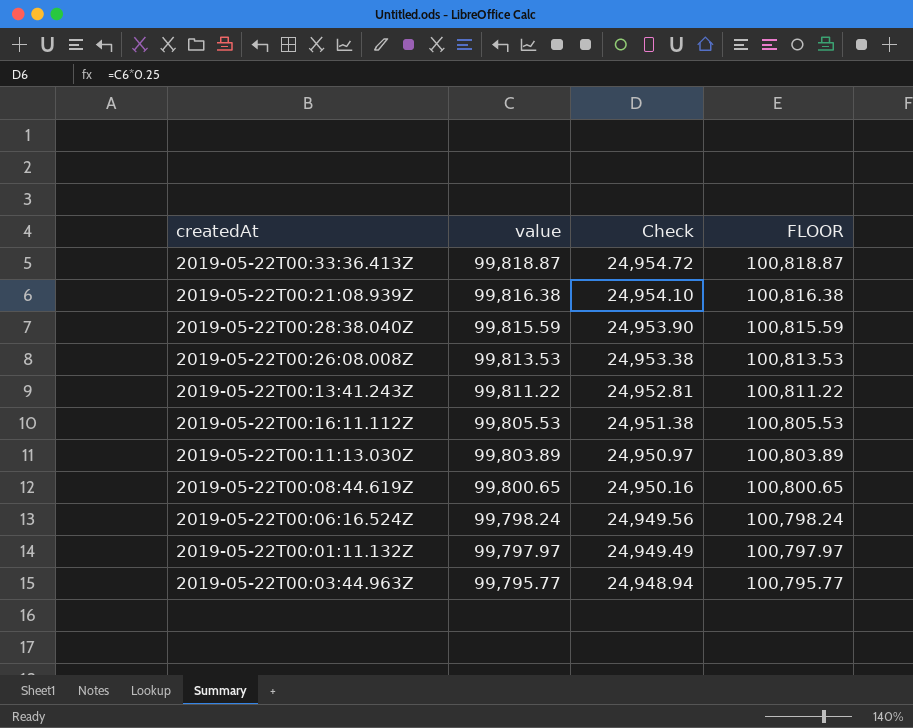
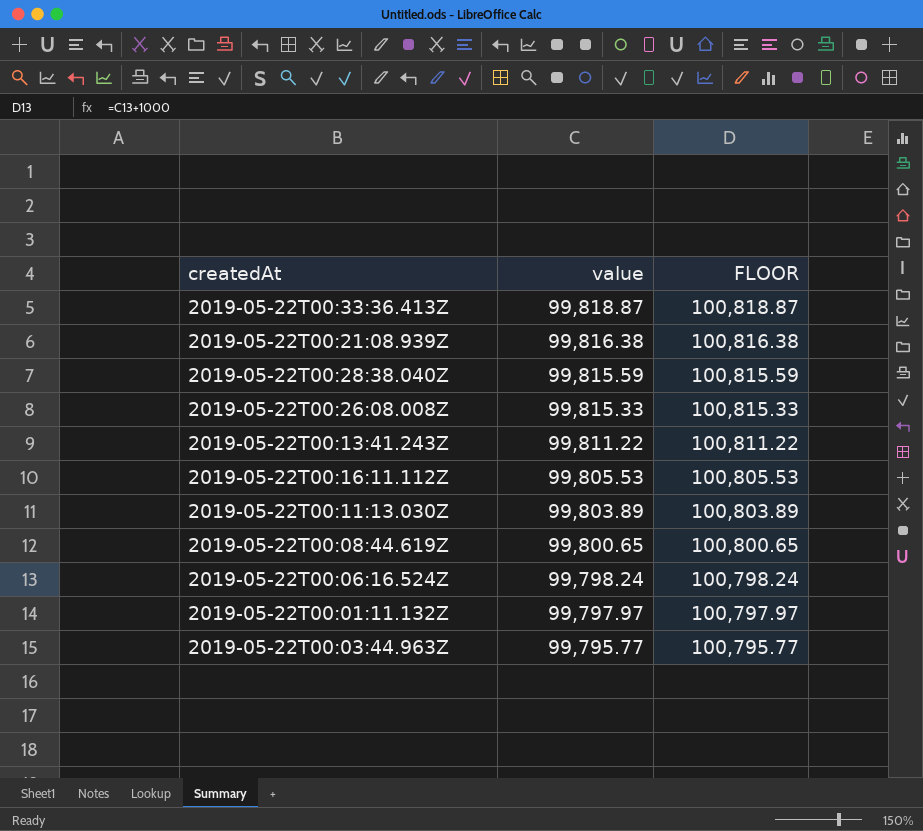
column Check | formula: [value] * 0.25 -> none
2019-05-22T00:26:08.008Z | value: 99,813.53 -> 99,815.33
2019-05-22T00:26:08.008Z | FLOOR: 100,813.53 -> 100,815.33

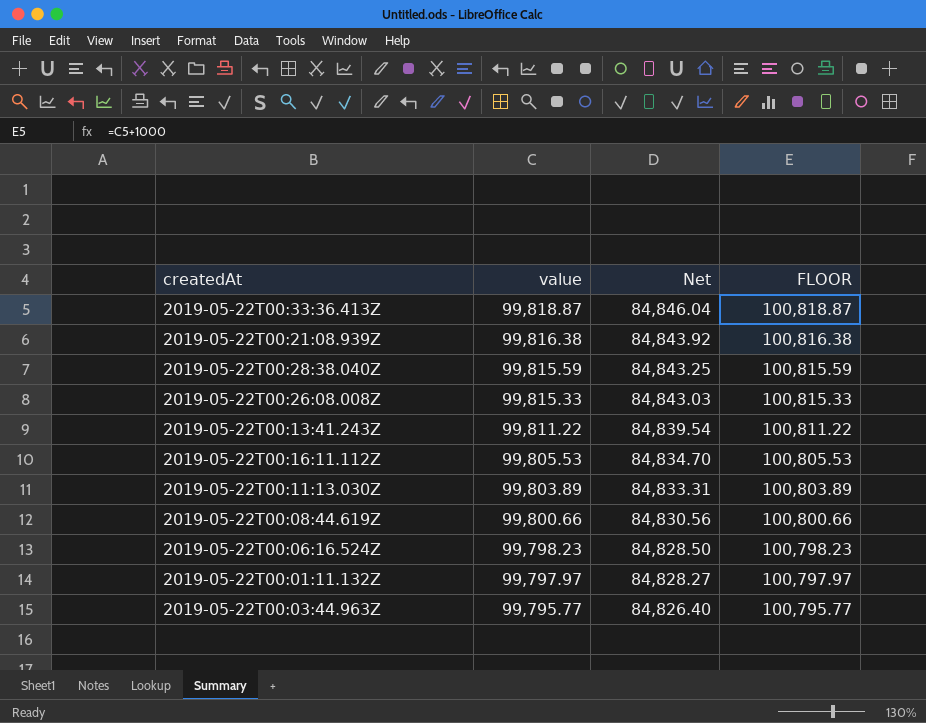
column Net | formula: none -> [value] * 0.85
2019-05-22T00:08:44.619Z | value: 99,800.65 -> 99,800.66
2019-05-22T00:08:44.619Z | FLOOR: 100,800.65 -> 100,800.66
2019-05-22T00:06:16.524Z | value: 99,798.24 -> 99,798.23
2019-05-22T00:06:16.524Z | FLOOR: 100,798.24 -> 100,798.23

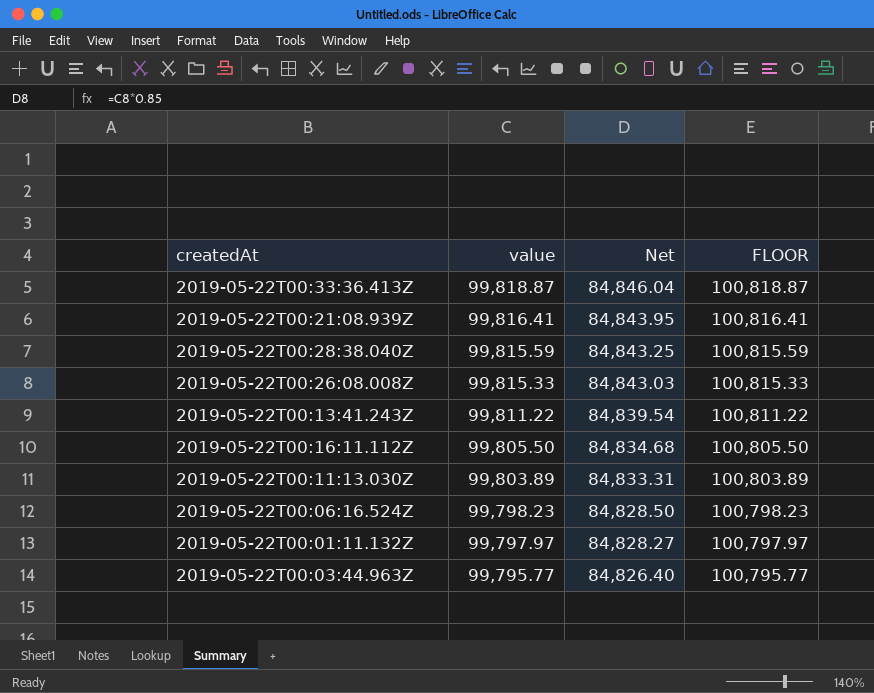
row 2019-05-22T00:08:44.619Z: 99,800.66 | 84,830.56 | 100,800.66 -> none
2019-05-22T00:21:08.939Z | value: 99,816.38 -> 99,816.41
2019-05-22T00:21:08.939Z | Net: 84,843.92 -> 84,843.95
2019-05-22T00:21:08.939Z | FLOOR: 100,816.38 -> 100,816.41
2019-05-22T00:16:11.112Z | value: 99,805.53 -> 99,805.50
2019-05-22T00:16:11.112Z | Net: 84,834.70 -> 84,834.68
2019-05-22T00:16:11.112Z | FLOOR: 100,805.53 -> 100,805.50

